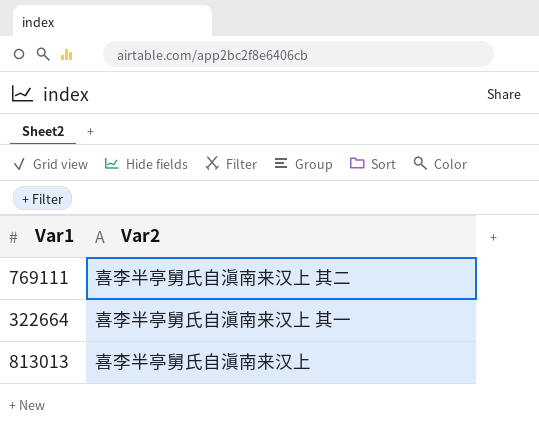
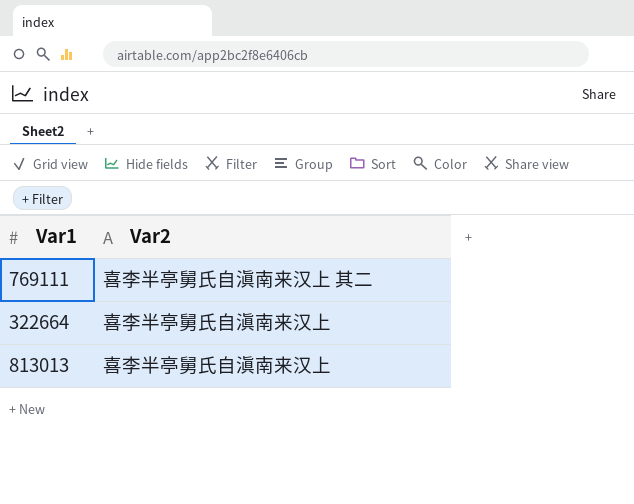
322664 | Var2: 喜李半亭舅氏自滇南来汉上 其一 -> 喜李半亭舅氏自滇南来汉上

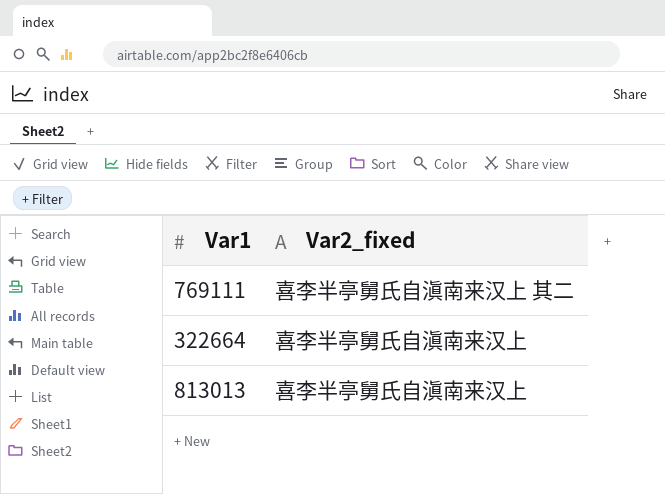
column name: Var2 -> Var2_fixed

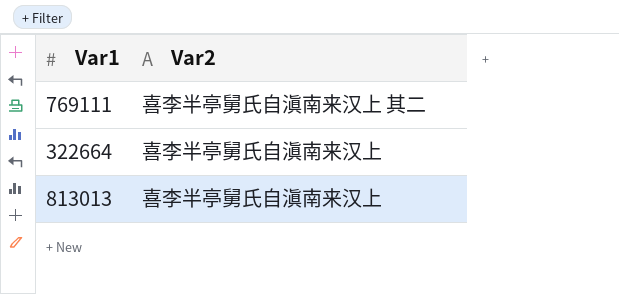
column name: Var2_fixed -> Var2

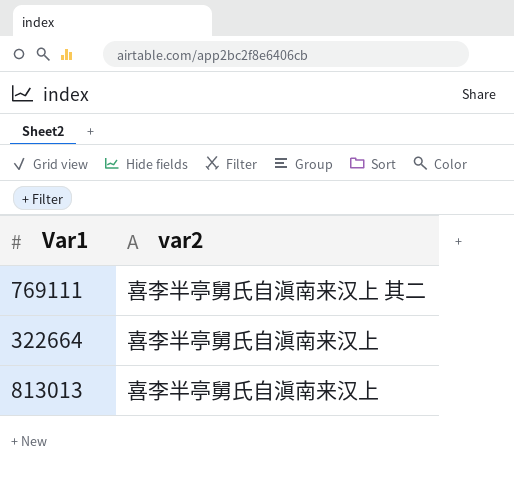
column name: Var2 -> var2

